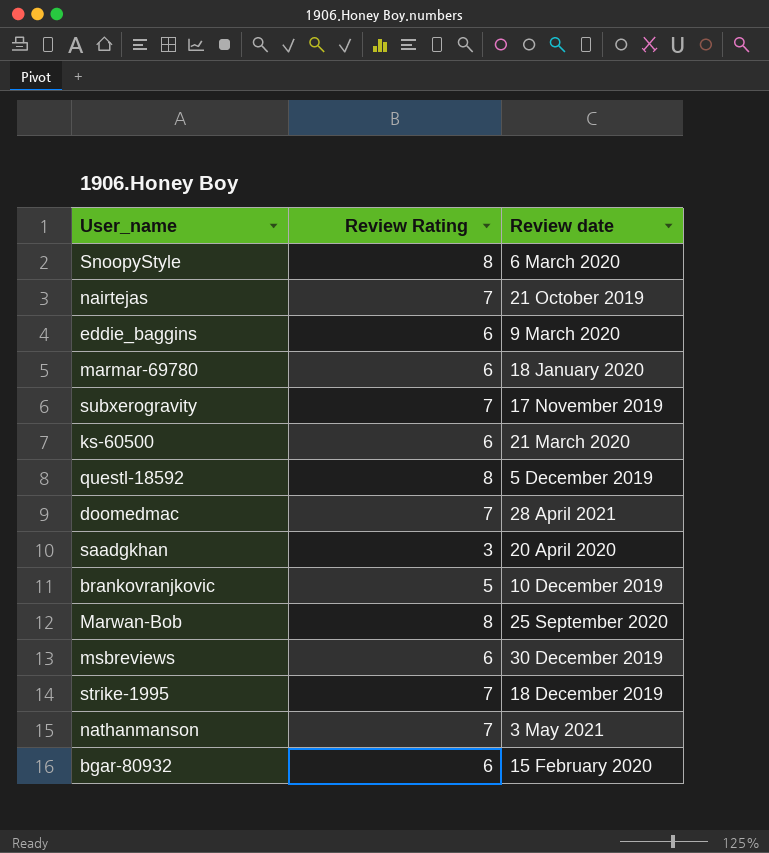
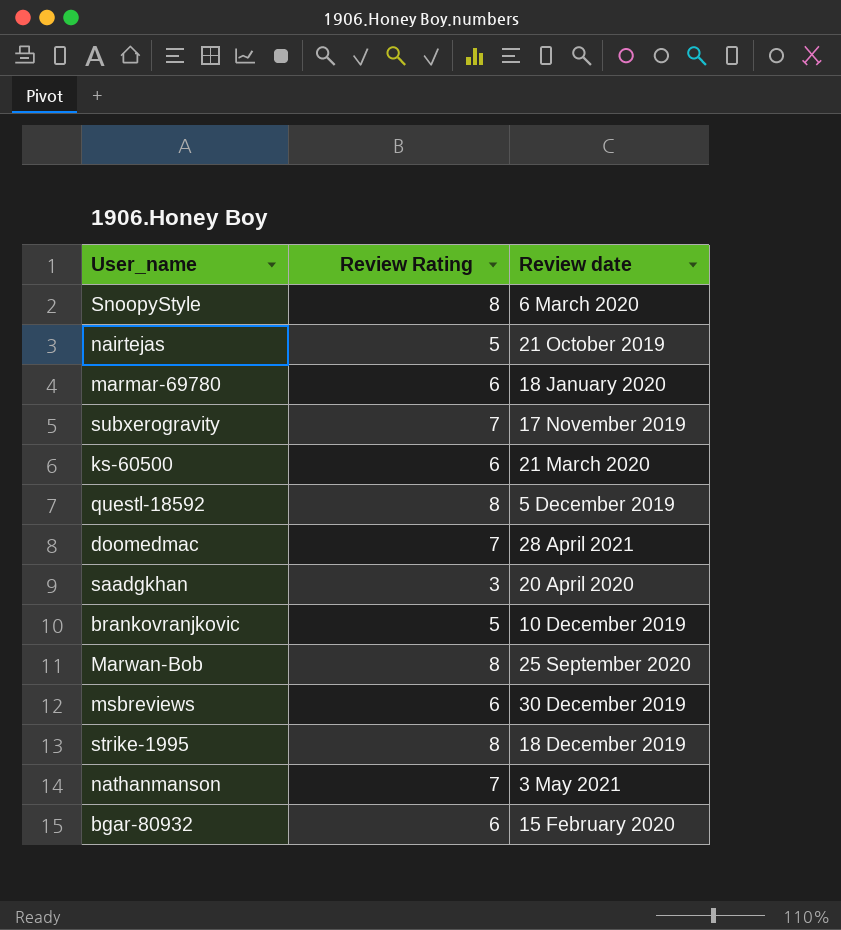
row eddie_baggins: 6 | 9 March 2020 -> none
nairtejas | Review Rating: 7 -> 5
strike-1995 | Review Rating: 7 -> 8

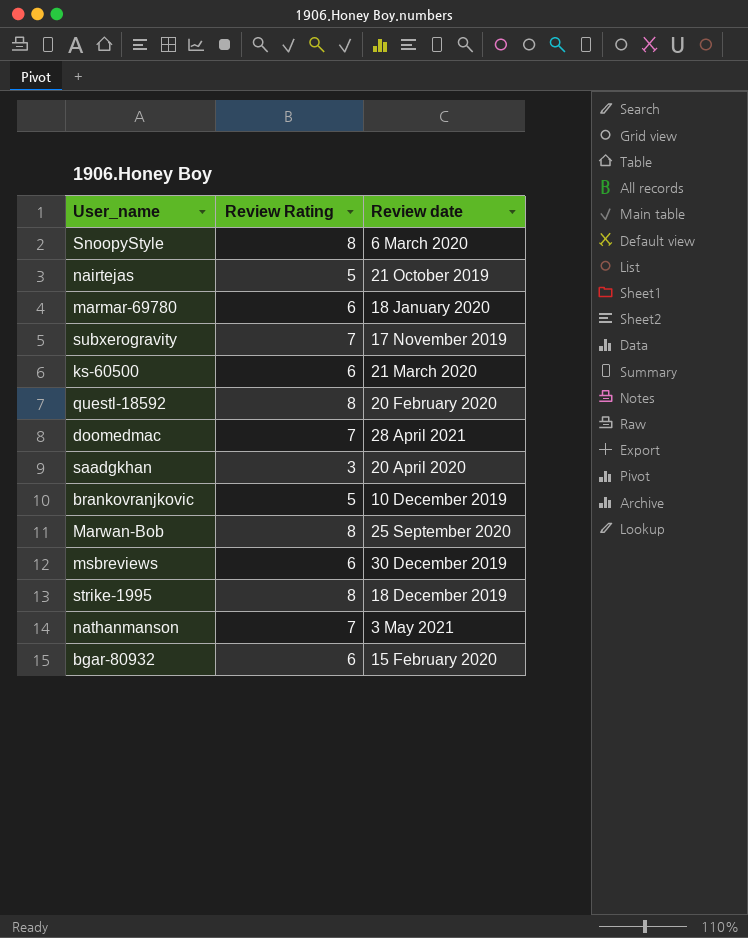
questl-18592 | Review date: 5 December 2019 -> 20 February 2020

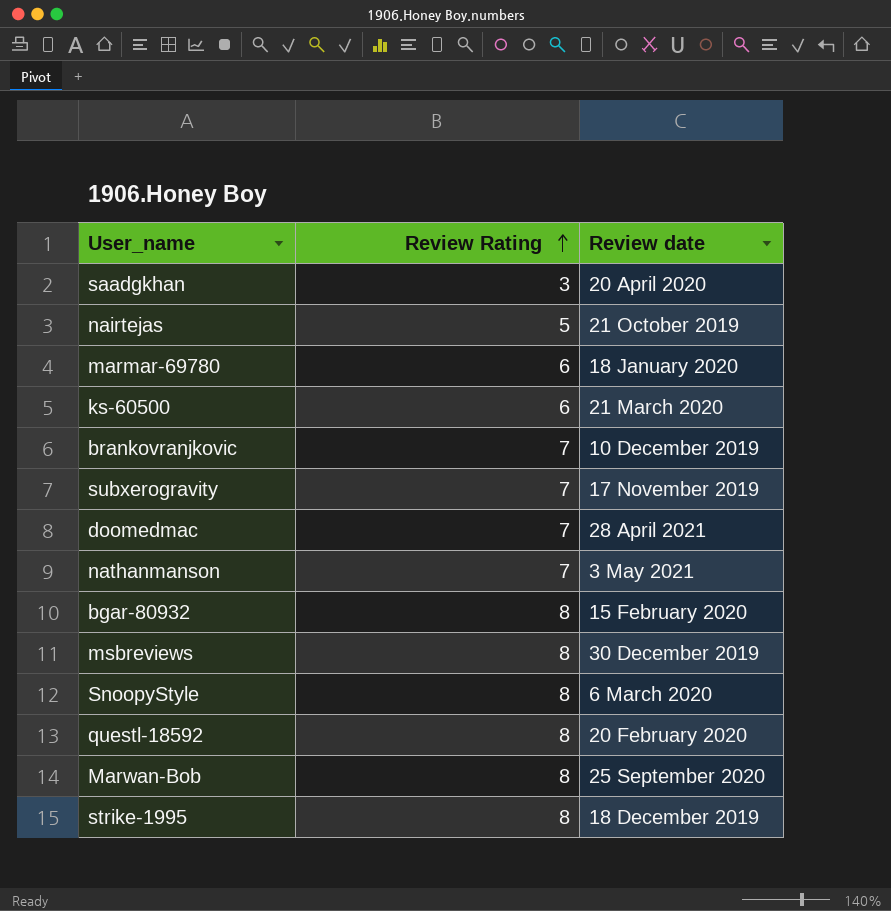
row order: none -> Review Rating ascending
brankovranjkovic | Review Rating: 5 -> 7
bgar-80932 | Review Rating: 6 -> 8
msbreviews | Review Rating: 6 -> 8

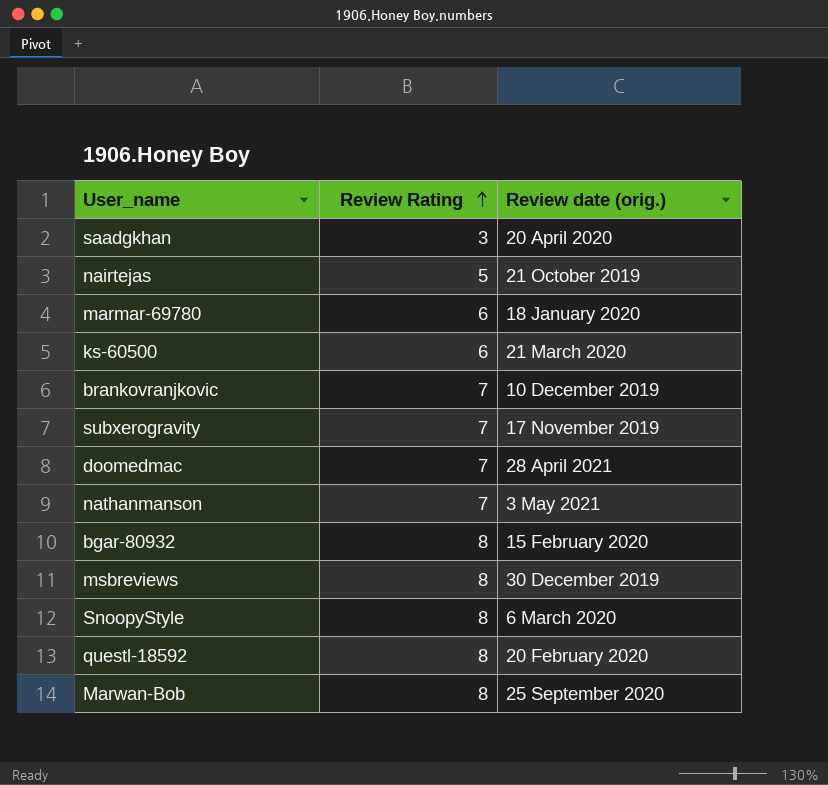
column name: Review date -> Review date (orig.)
row strike-1995: 8 | 18 December 2019 -> none

